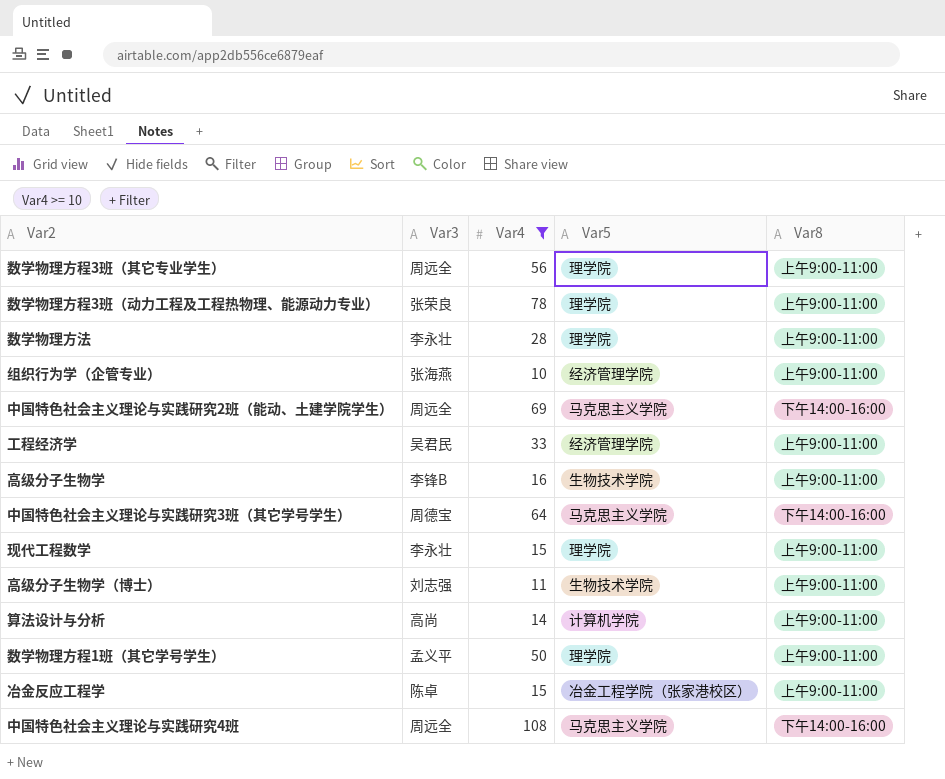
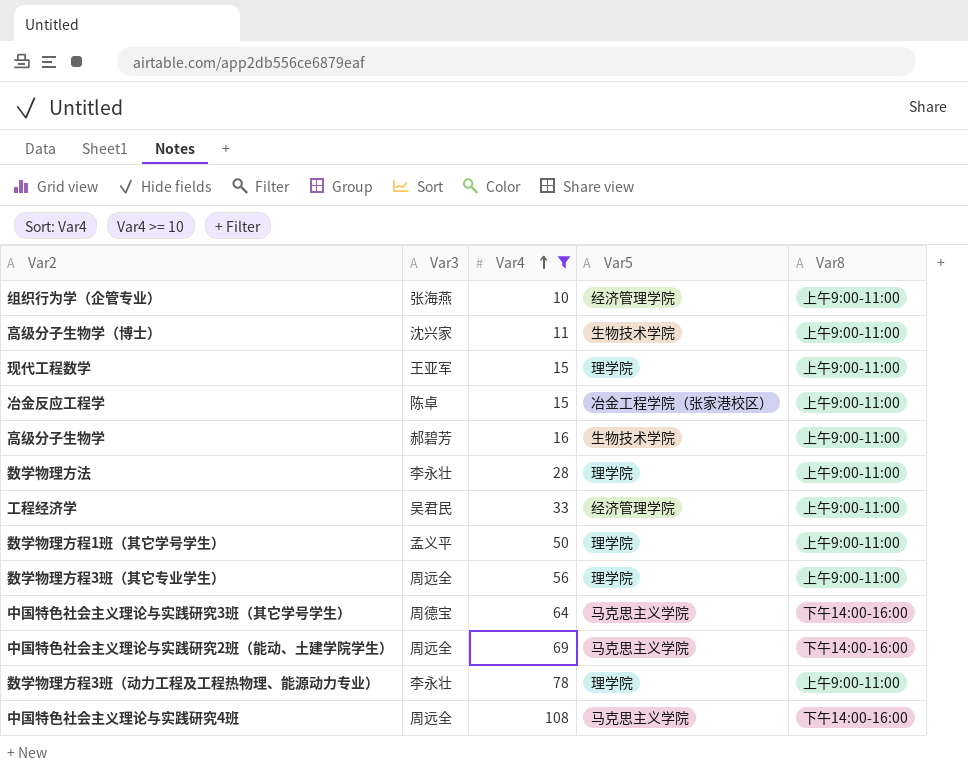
row order: none -> Var4 ascending
row 算法设计与分析: 高尚 | 14 | 计算机学院 | 上午9:00-11:00 -> none
高级分子生物学（博士） | Var3: 刘志强 -> 沈兴家
现代工程数学 | Var3: 李永壮 -> 王亚军
高级分子生物学 | Var3: 李锋B -> 郝碧芳
数学物理方程3班（动力工程及工程热物理、能源动力专业） | Var3: 张荣良 -> 李永壮

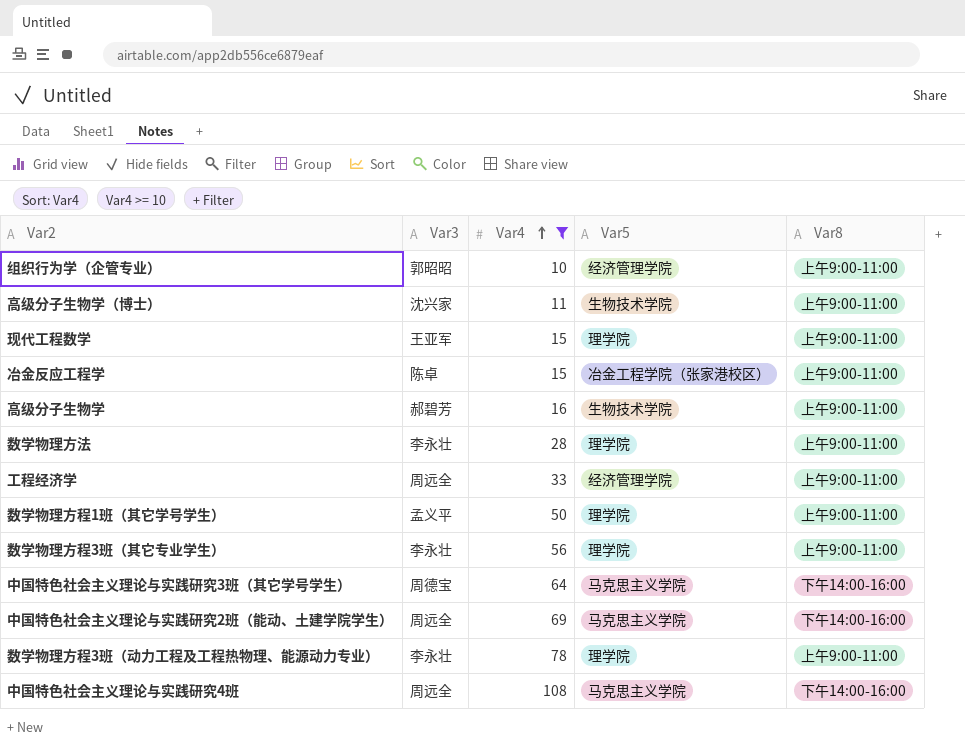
组织行为学（企管专业） | Var3: 张海燕 -> 郭昭昭
工程经济学 | Var3: 吴君民 -> 周远全
数学物理方程3班（其它专业学生） | Var3: 周远全 -> 李永壮

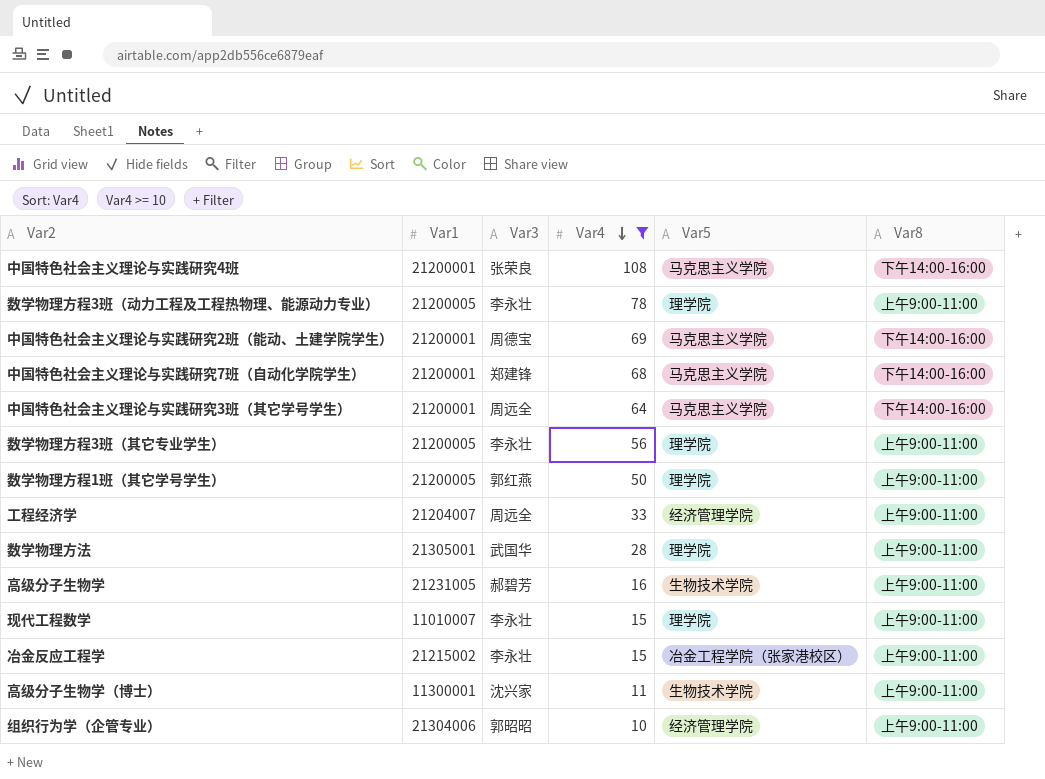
row order: Var4 ascending -> Var4 descending
column Var1 | position: none -> 2
中国特色社会主义理论与实践研究4班 | Var3: 周远全 -> 张荣良
中国特色社会主义理论与实践研究2班（能动、土建学院学生） | Var3: 周远全 -> 周德宝
row 中国特色社会主义理论与实践研究7班（自动化学院学生）: none -> 21200001 | 郑建锋 | 68 | 马克思主义学院 | 下午14:00-16:00
中国特色社会主义理论与实践研究3班（其它学号学生） | Var3: 周德宝 -> 周远全
数学物理方程1班（其它学号学生） | Var3: 孟义平 -> 郭红燕
数学物理方法 | Var3: 李永壮 -> 武国华
现代工程数学 | Var3: 王亚军 -> 李永壮
冶金反应工程学 | Var3: 陈卓 -> 李永壮

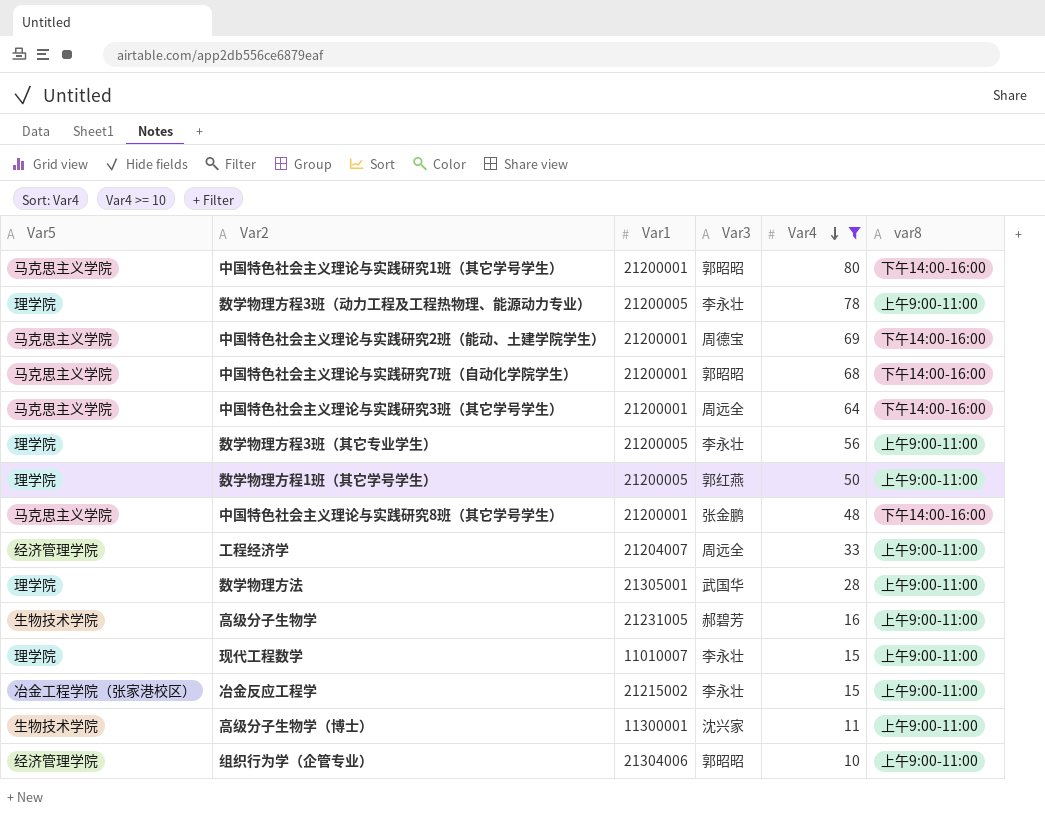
column Var5 | position: 5 -> 1
column name: Var8 -> var8
row 中国特色社会主义理论与实践研究4班: 21200001 | 张荣良 | 108 | 马克思主义学院 | 下午14:00-16:00 -> none
row 中国特色社会主义理论与实践研究1班（其它学号学生）: none -> 马克思主义学院 | 21200001 | 郭昭昭 | 80 | 下午14:00-16:00
中国特色社会主义理论与实践研究7班（自动化学院学生） | Var3: 郑建锋 -> 郭昭昭
row 中国特色社会主义理论与实践研究8班（其它学号学生）: none -> 马克思主义学院 | 21200001 | 张金鹏 | 48 | 下午14:00-16:00

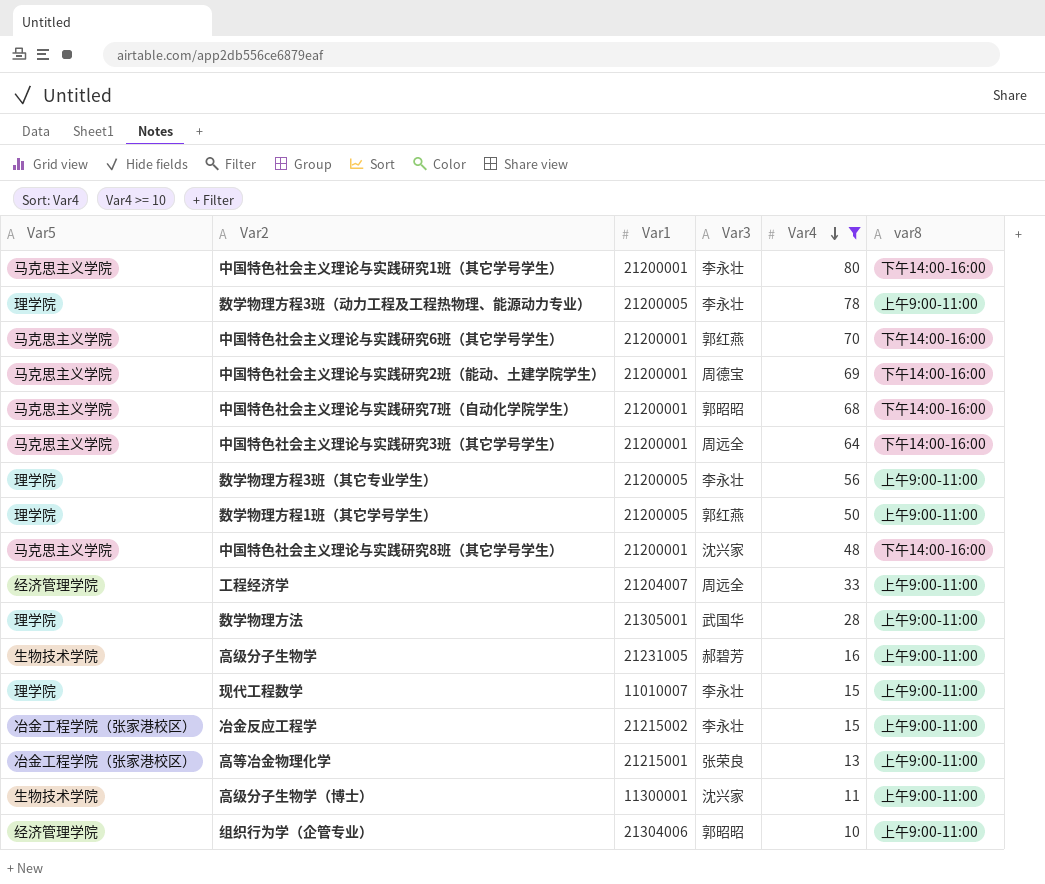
中国特色社会主义理论与实践研究1班（其它学号学生） | Var3: 郭昭昭 -> 李永壮
row 中国特色社会主义理论与实践研究6班（其它学号学生）: none -> 马克思主义学院 | 21200001 | 郭红燕 | 70 | 下午14:00-16:00
中国特色社会主义理论与实践研究8班（其它学号学生） | Var3: 张金鹏 -> 沈兴家
row 高等冶金物理化学: none -> 冶金工程学院（张家港校区） | 21215001 | 张荣良 | 13 | 上午9:00-11:00

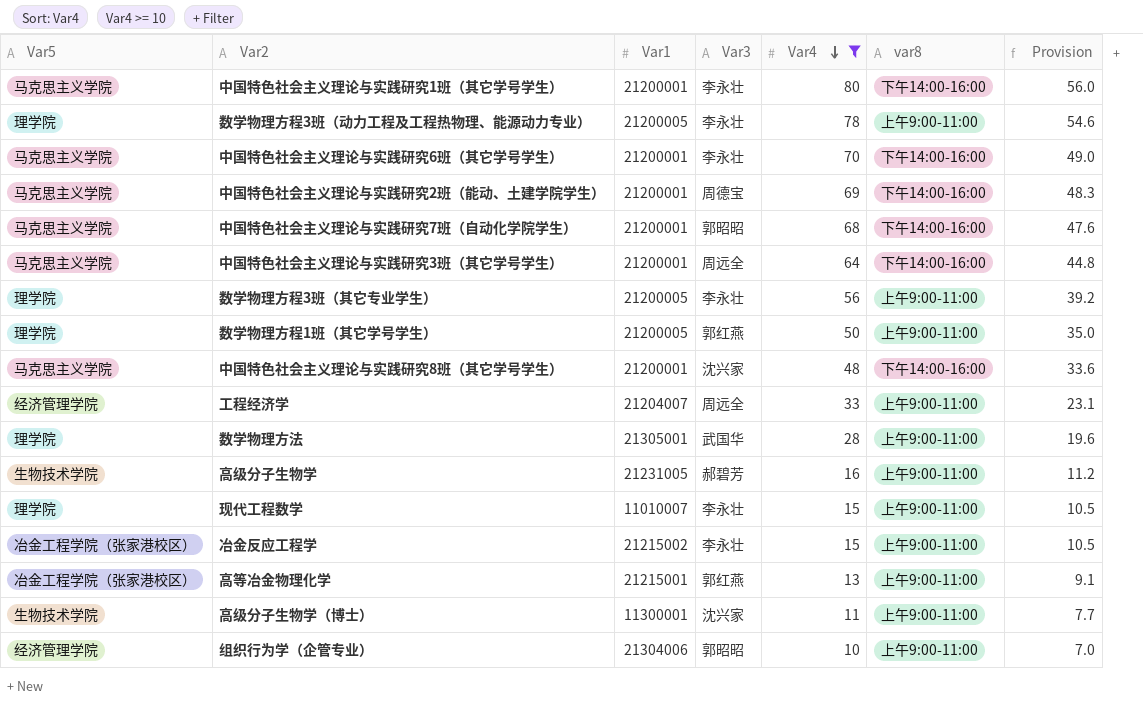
column Provision | formula: none -> [Var4] * 0.7
中国特色社会主义理论与实践研究6班（其它学号学生） | Var3: 郭红燕 -> 李永壮
高等冶金物理化学 | Var3: 张荣良 -> 郭红燕

